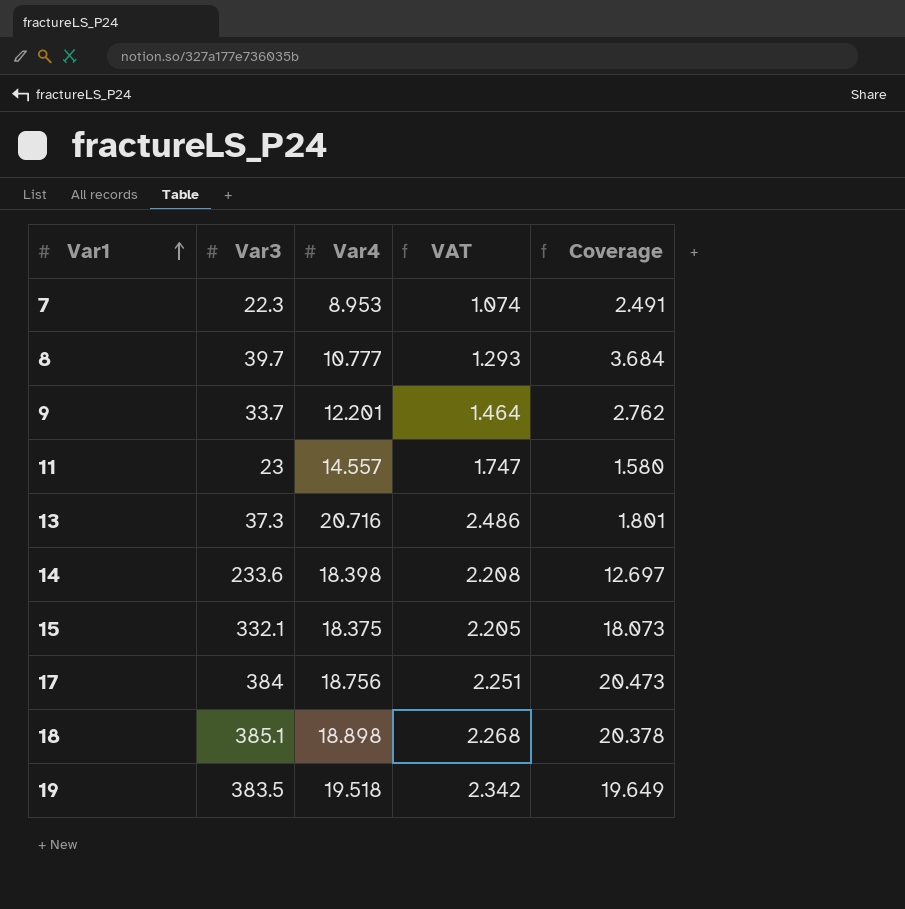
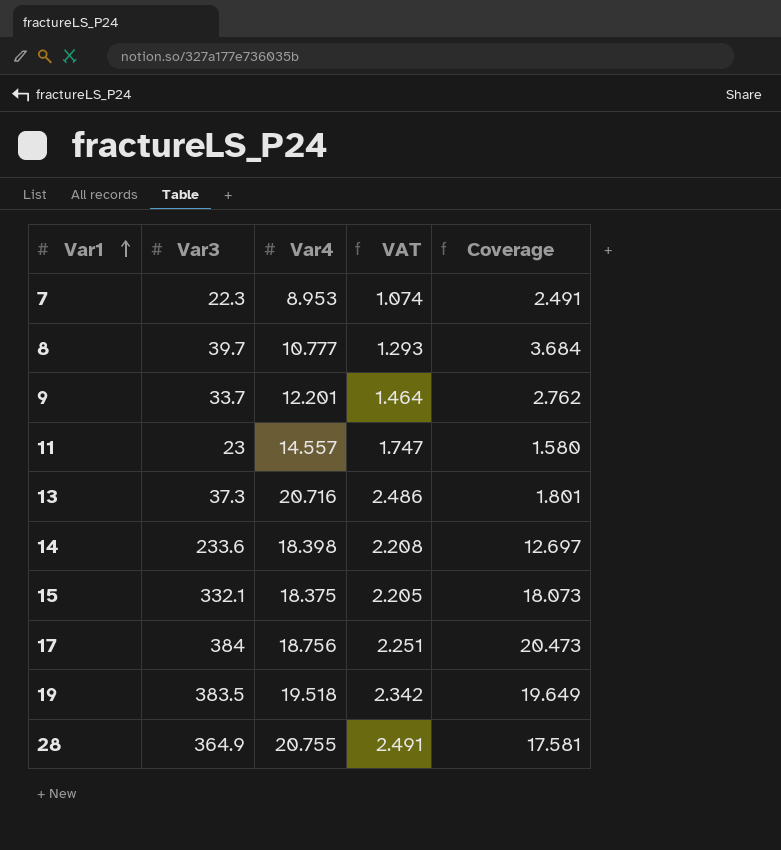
row 18: 385.1 | 18.898 | 2.268 | 20.378 -> none
row 28: none -> 364.9 | 20.755 | 2.491 | 17.581

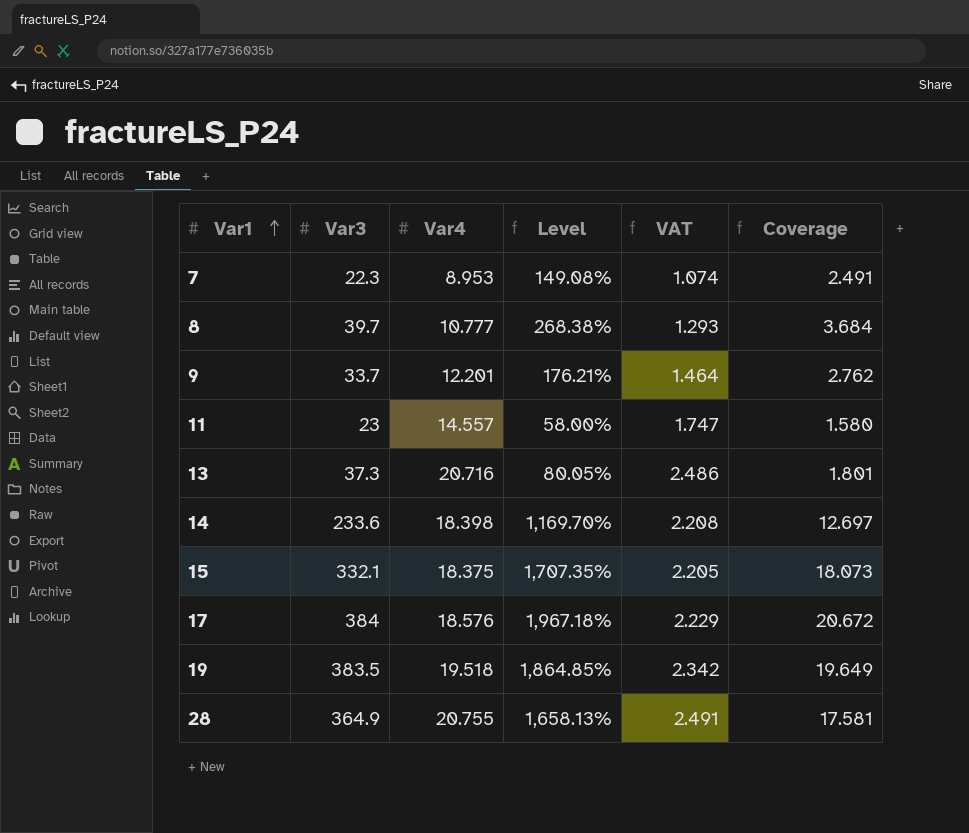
column Level | formula: none -> ([Var3] - [Var4]) / [Var4]
17 | Var4: 18.756 -> 18.576
17 | VAT: 2.251 -> 2.229
17 | Coverage: 20.473 -> 20.672

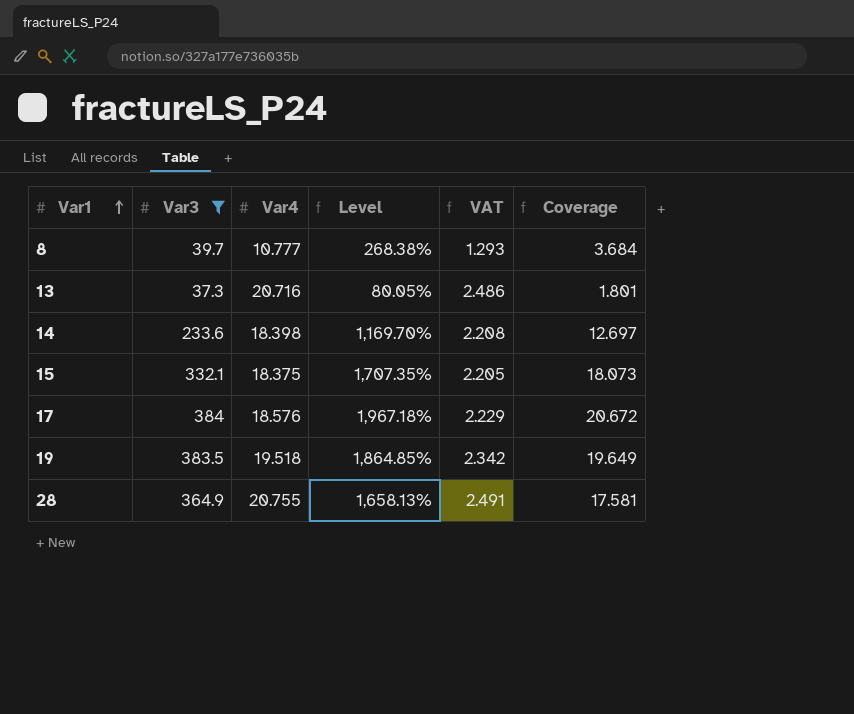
filter: none -> Var3 >= 37.3

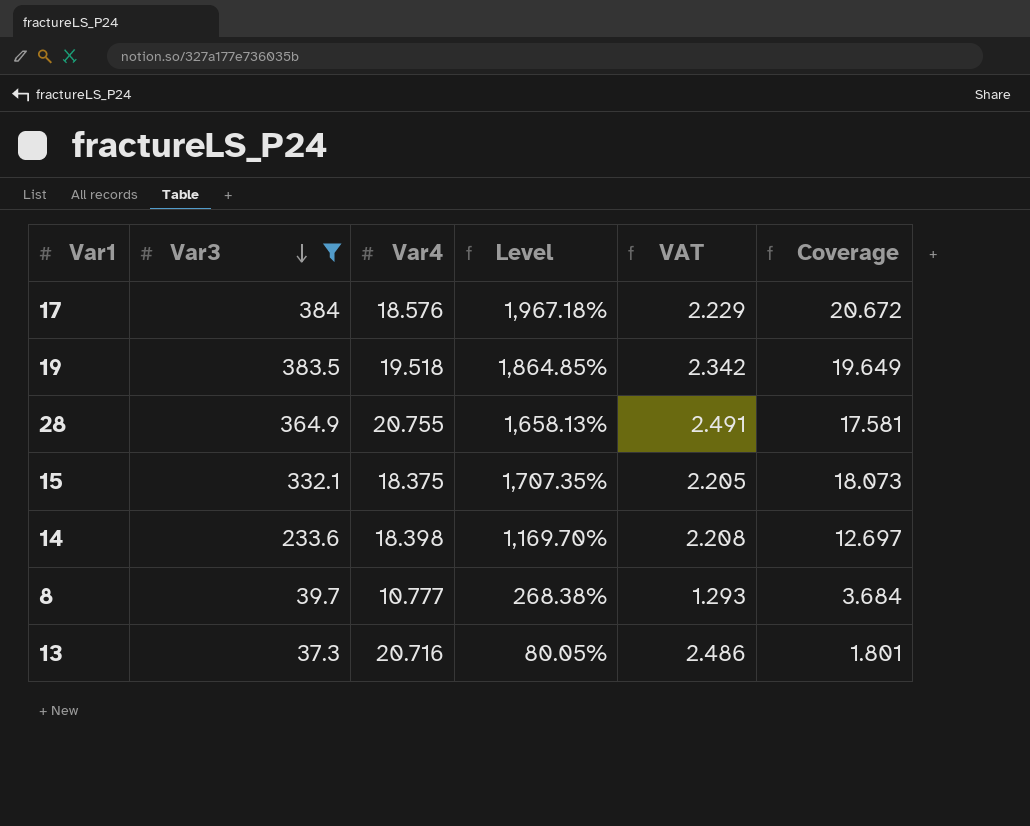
row order: Var1 ascending -> Var3 descending

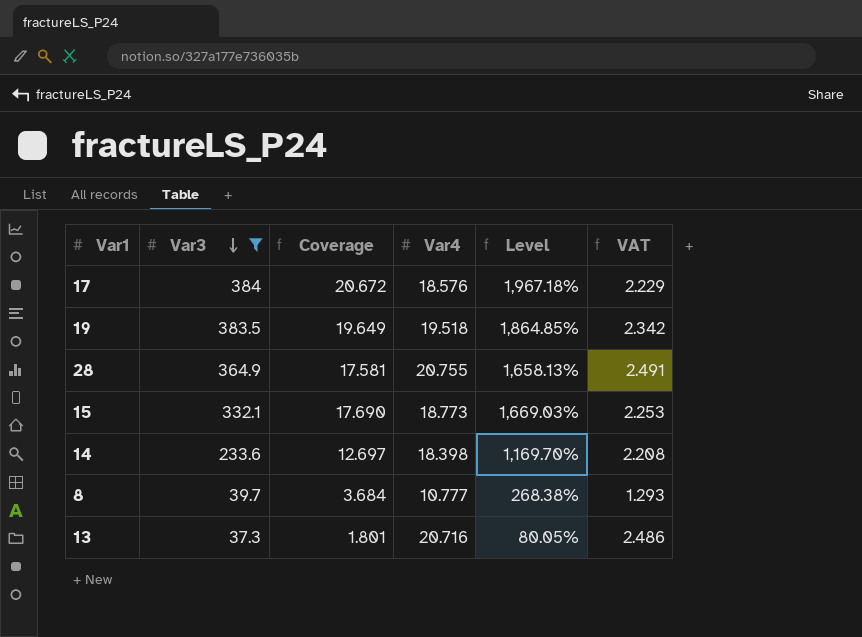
column Coverage | position: 6 -> 3
15 | Coverage: 18.073 -> 17.690
15 | Var4: 18.375 -> 18.773
15 | Level: 1,707.35% -> 1,669.03%
15 | VAT: 2.205 -> 2.253

